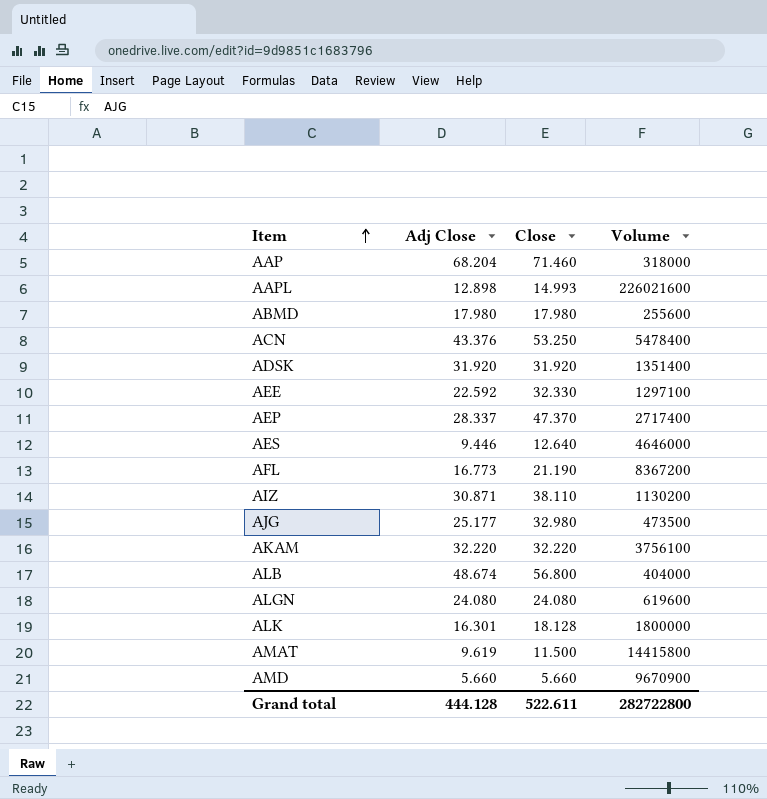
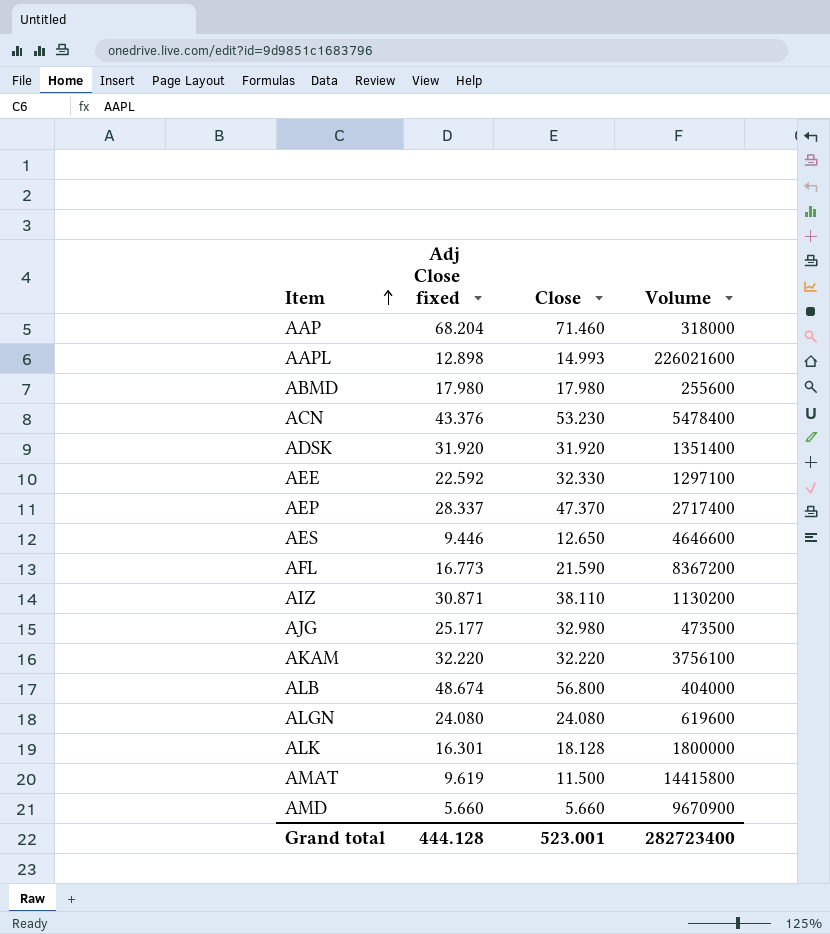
column name: Adj Close -> Adj Close fixed
ACN | Close: 53.250 -> 53.230
AES | Close: 12.640 -> 12.650
AES | Volume: 4646000 -> 4646600
AFL | Close: 21.190 -> 21.590
Grand total | Close: 522.611 -> 523.001
Grand total | Volume: 282722800 -> 282723400

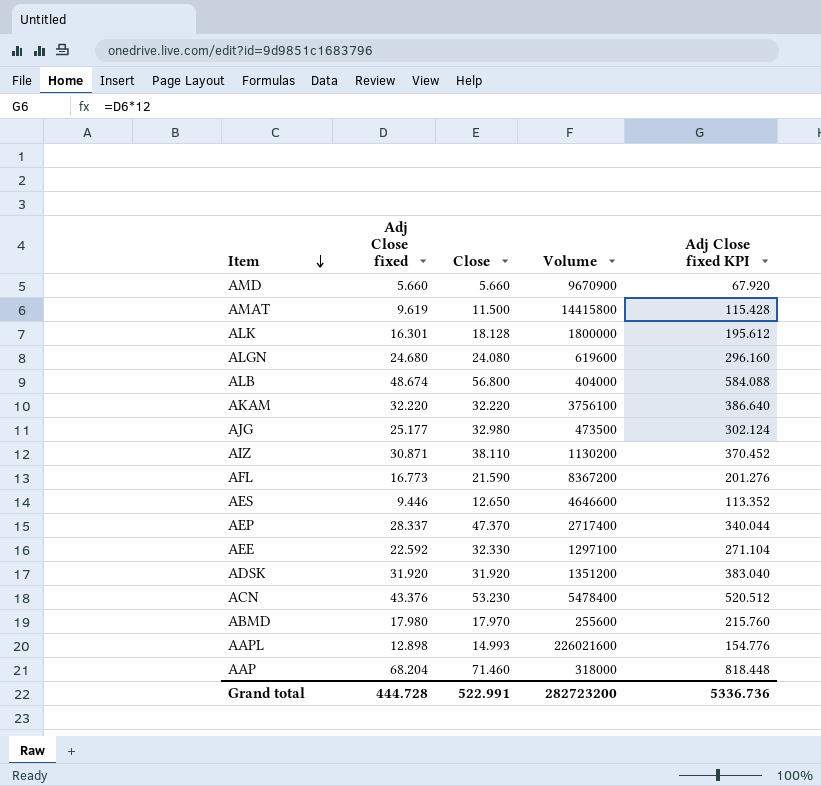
row order: Item ascending -> Item descending
column Adj Close fixed KPI | formula: none -> [Adj Close fixed] * 12
ALGN | Adj Close fixed: 24.080 -> 24.680
ADSK | Volume: 1351400 -> 1351200
ABMD | Close: 17.980 -> 17.970
Grand total | Adj Close fixed: 444.128 -> 444.728
Grand total | Close: 523.001 -> 522.991
Grand total | Volume: 282723400 -> 282723200

